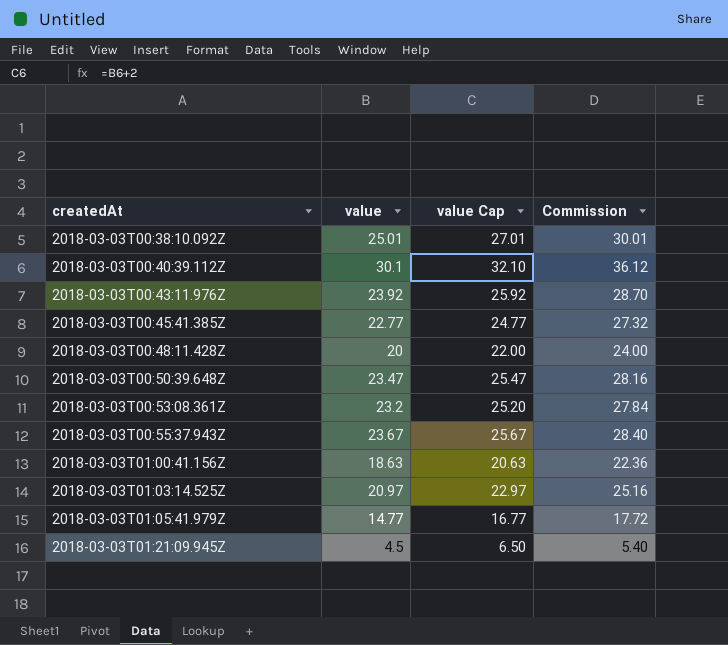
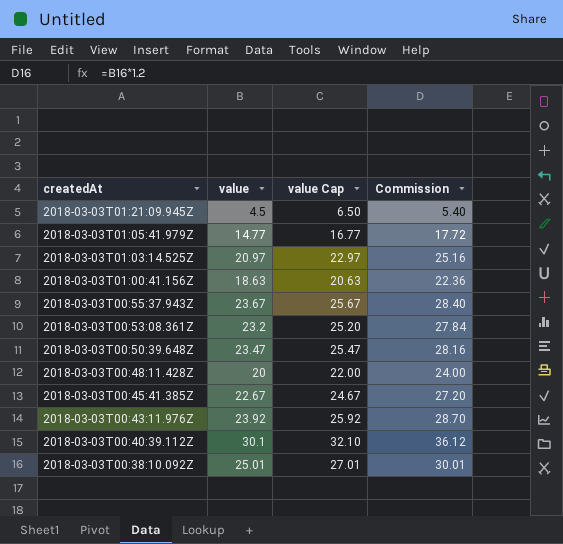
row order: createdAt ascending -> createdAt descending
2018-03-03T00:45:41.385Z | value: 22.77 -> 22.67
2018-03-03T00:45:41.385Z | value Cap: 24.77 -> 24.67
2018-03-03T00:45:41.385Z | Commission: 27.32 -> 27.20

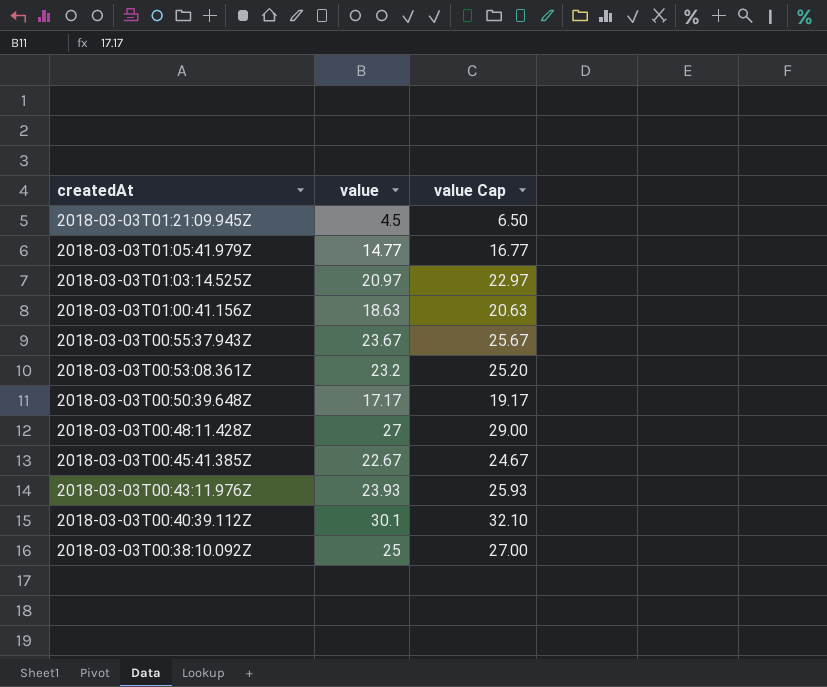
column Commission | formula: [value] * 1.2 -> none
2018-03-03T00:50:39.648Z | value: 23.47 -> 17.17
2018-03-03T00:50:39.648Z | value Cap: 25.47 -> 19.17
2018-03-03T00:48:11.428Z | value: 20 -> 27
2018-03-03T00:48:11.428Z | value Cap: 22.00 -> 29.00
2018-03-03T00:43:11.976Z | value: 23.92 -> 23.93
2018-03-03T00:43:11.976Z | value Cap: 25.92 -> 25.93
2018-03-03T00:38:10.092Z | value: 25.01 -> 25
2018-03-03T00:38:10.092Z | value Cap: 27.01 -> 27.00

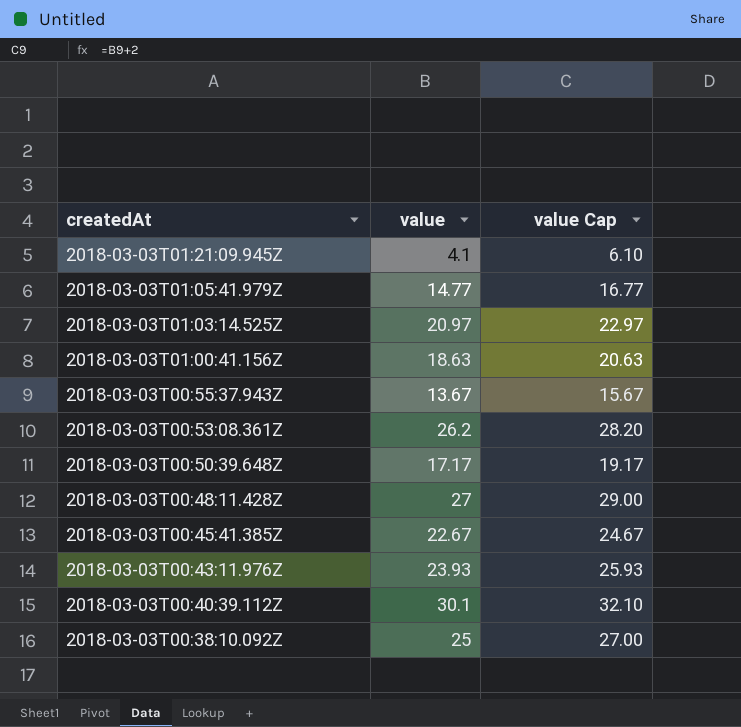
2018-03-03T01:21:09.945Z | value: 4.5 -> 4.1
2018-03-03T01:21:09.945Z | value Cap: 6.50 -> 6.10
2018-03-03T00:55:37.943Z | value: 23.67 -> 13.67
2018-03-03T00:55:37.943Z | value Cap: 25.67 -> 15.67
2018-03-03T00:53:08.361Z | value: 23.2 -> 26.2
2018-03-03T00:53:08.361Z | value Cap: 25.20 -> 28.20

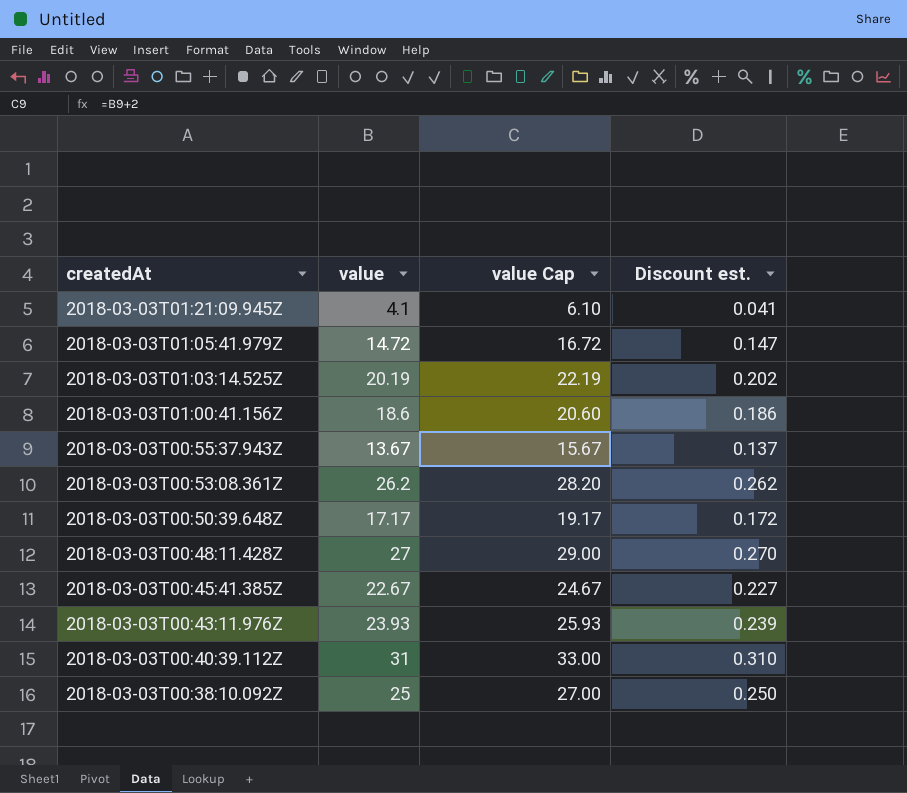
column Discount est. | formula: none -> [value] * 0.01
2018-03-03T01:05:41.979Z | value: 14.77 -> 14.72
2018-03-03T01:05:41.979Z | value Cap: 16.77 -> 16.72
2018-03-03T01:03:14.525Z | value: 20.97 -> 20.19
2018-03-03T01:03:14.525Z | value Cap: 22.97 -> 22.19
2018-03-03T01:00:41.156Z | value: 18.63 -> 18.6
2018-03-03T01:00:41.156Z | value Cap: 20.63 -> 20.60
2018-03-03T00:40:39.112Z | value: 30.1 -> 31
2018-03-03T00:40:39.112Z | value Cap: 32.10 -> 33.00

